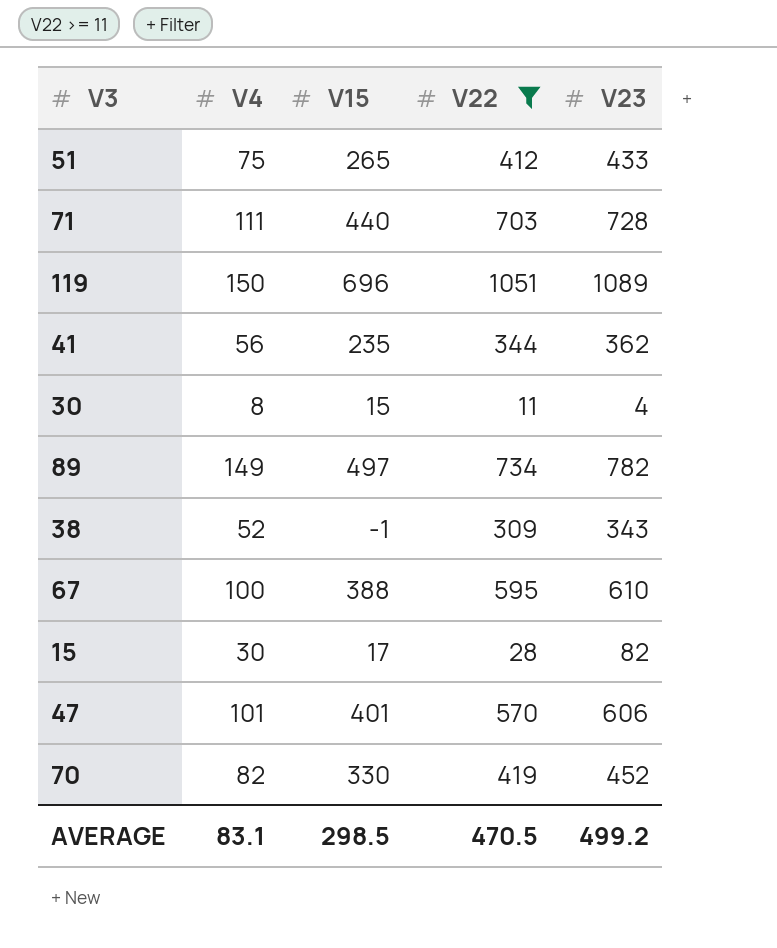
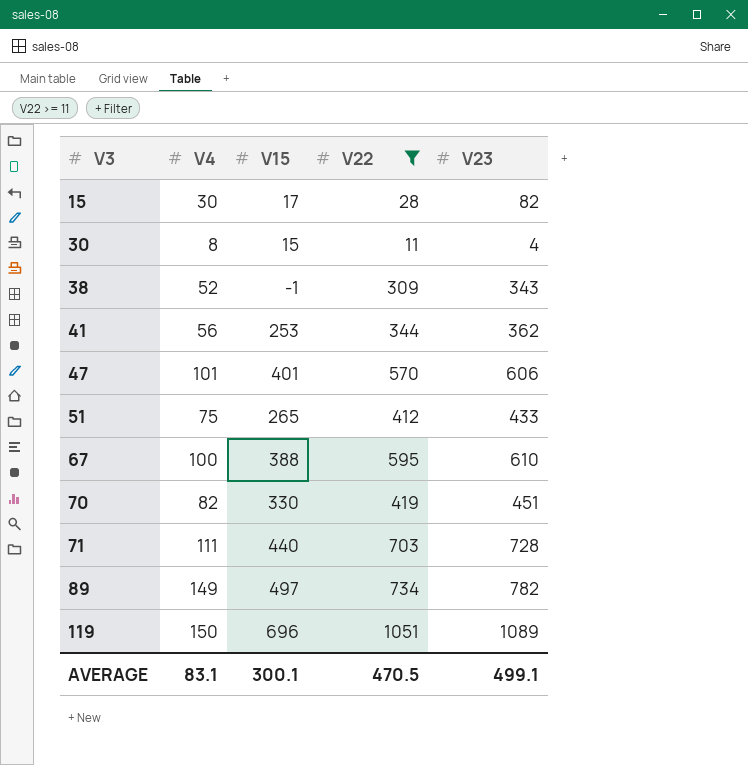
row order: none -> V3 ascending
41 | V15: 235 -> 253
70 | V23: 452 -> 451
AVERAGE | V15: 298.5 -> 300.1
AVERAGE | V23: 499.2 -> 499.1

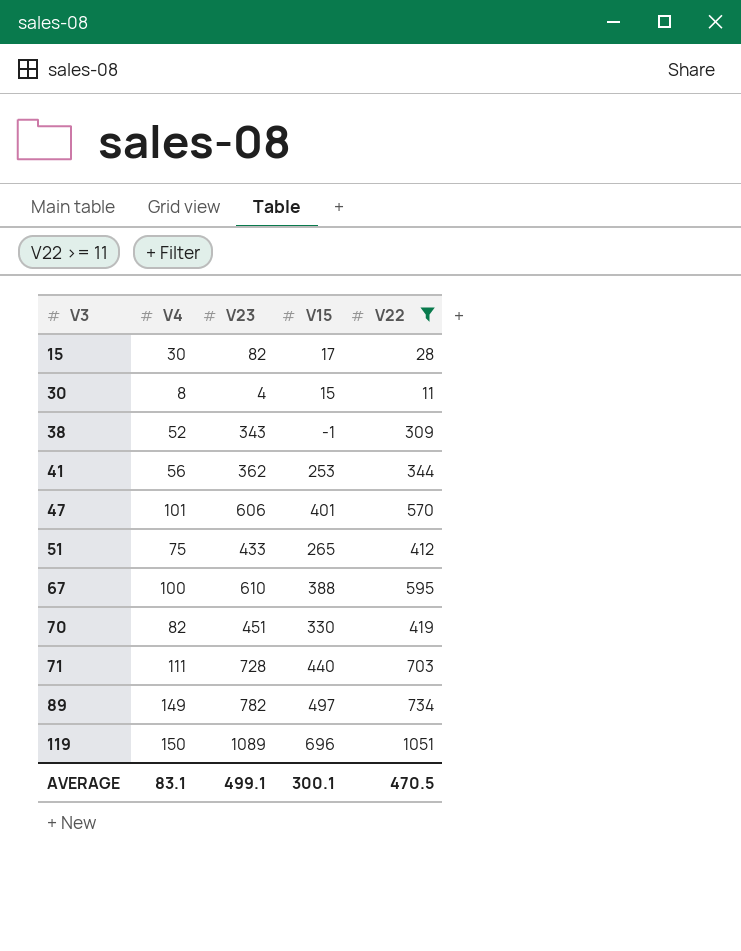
column V23 | position: 5 -> 3

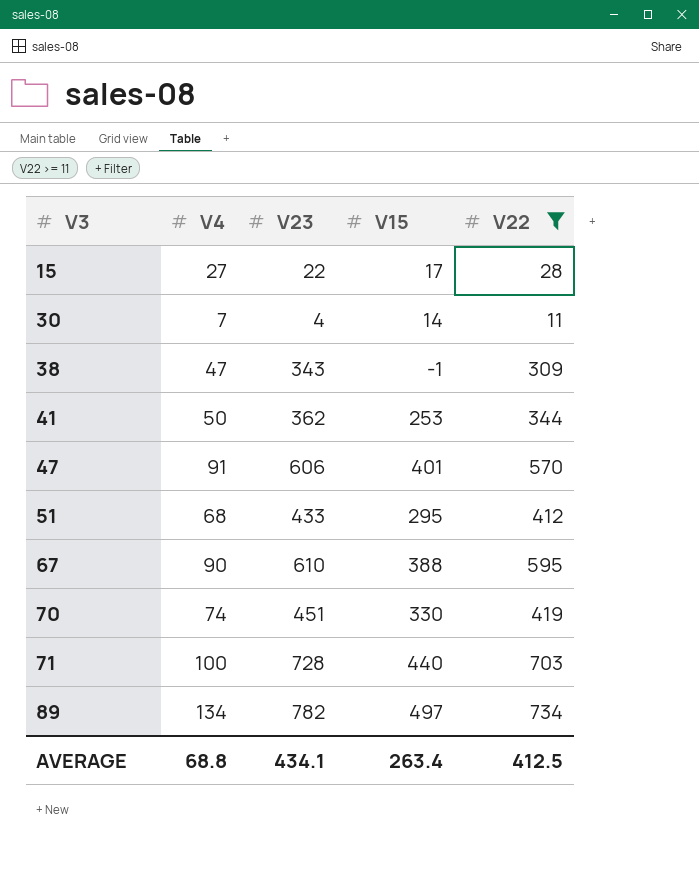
row 119: 150 | 1089 | 696 | 1051 -> none
15 | V4: 30 -> 27
15 | V23: 82 -> 22
30 | V4: 8 -> 7
30 | V15: 15 -> 14
38 | V4: 52 -> 47
41 | V4: 56 -> 50
47 | V4: 101 -> 91
51 | V4: 75 -> 68
51 | V15: 265 -> 295
67 | V4: 100 -> 90
70 | V4: 82 -> 74
71 | V4: 111 -> 100
89 | V4: 149 -> 134
AVERAGE | V4: 83.1 -> 68.8
AVERAGE | V23: 499.1 -> 434.1
AVERAGE | V15: 300.1 -> 263.4
AVERAGE | V22: 470.5 -> 412.5

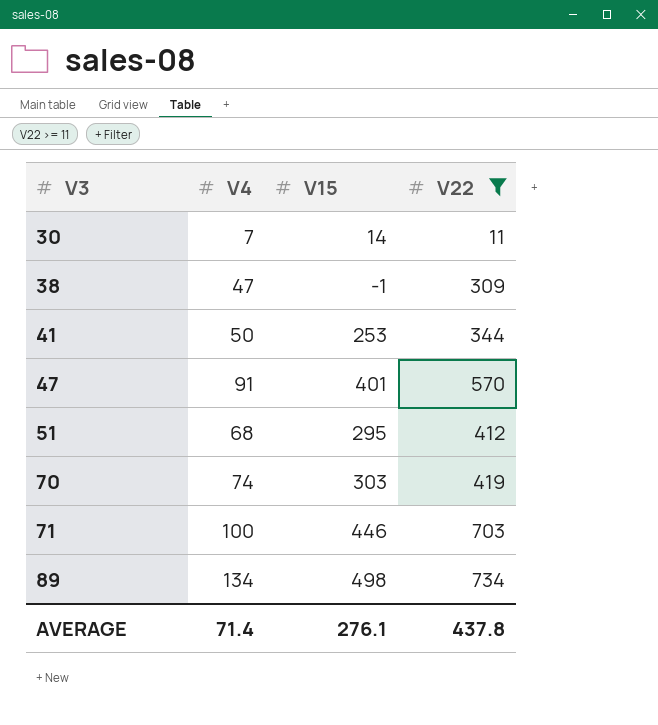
column V23 | position: 3 -> none
row 15: 27 | 22 | 17 | 28 -> none
row 67: 90 | 610 | 388 | 595 -> none
70 | V15: 330 -> 303
71 | V15: 440 -> 446
89 | V15: 497 -> 498
AVERAGE | V4: 68.8 -> 71.4
AVERAGE | V15: 263.4 -> 276.1
AVERAGE | V22: 412.5 -> 437.8

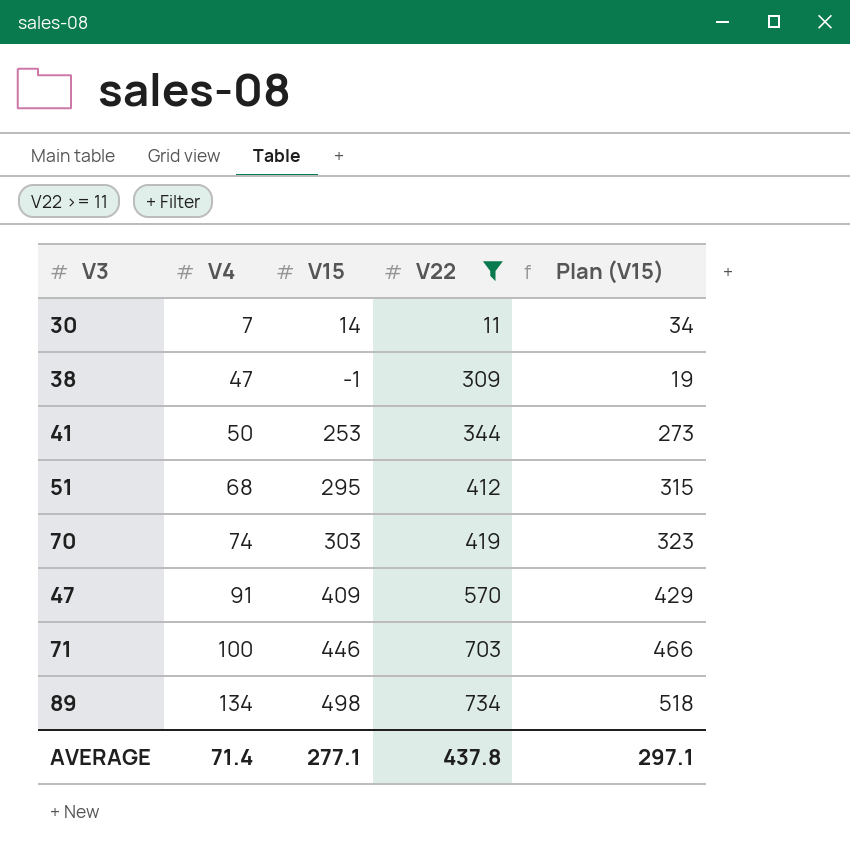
row order: V3 ascending -> V4 ascending
column Plan (V15) | formula: none -> [V15] + 20
47 | V15: 401 -> 409
AVERAGE | V15: 276.1 -> 277.1

